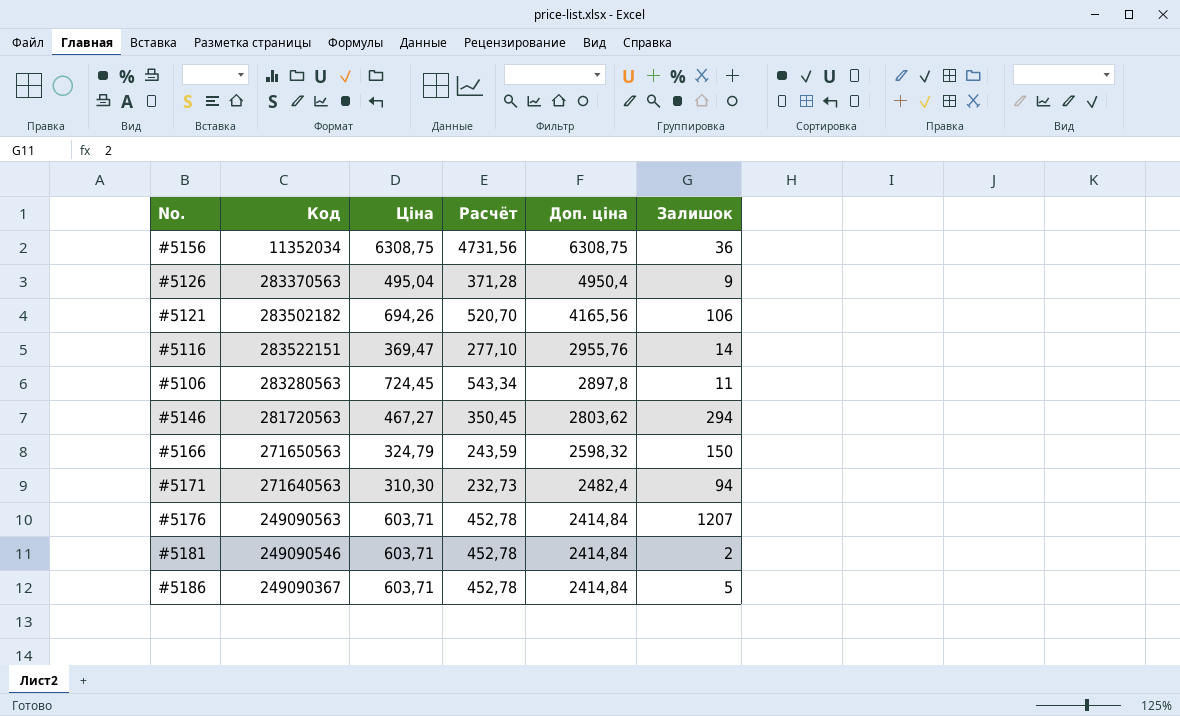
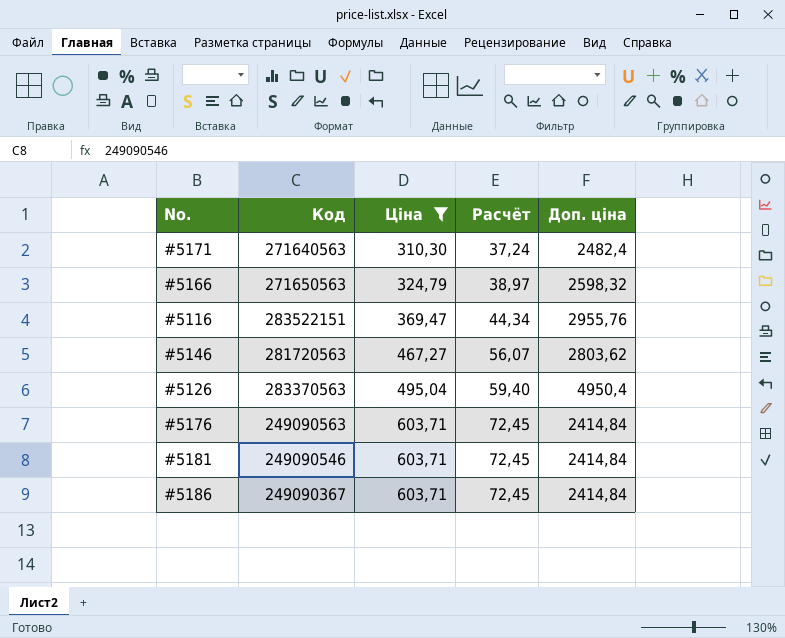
filter: none -> Ціна <= 603,71
row order: Доп. ціна descending -> Ціна ascending
column Залишок | position: 6 -> none
column Расчёт | formula: [Ціна] * 0,75 -> [Ціна] * 0,12

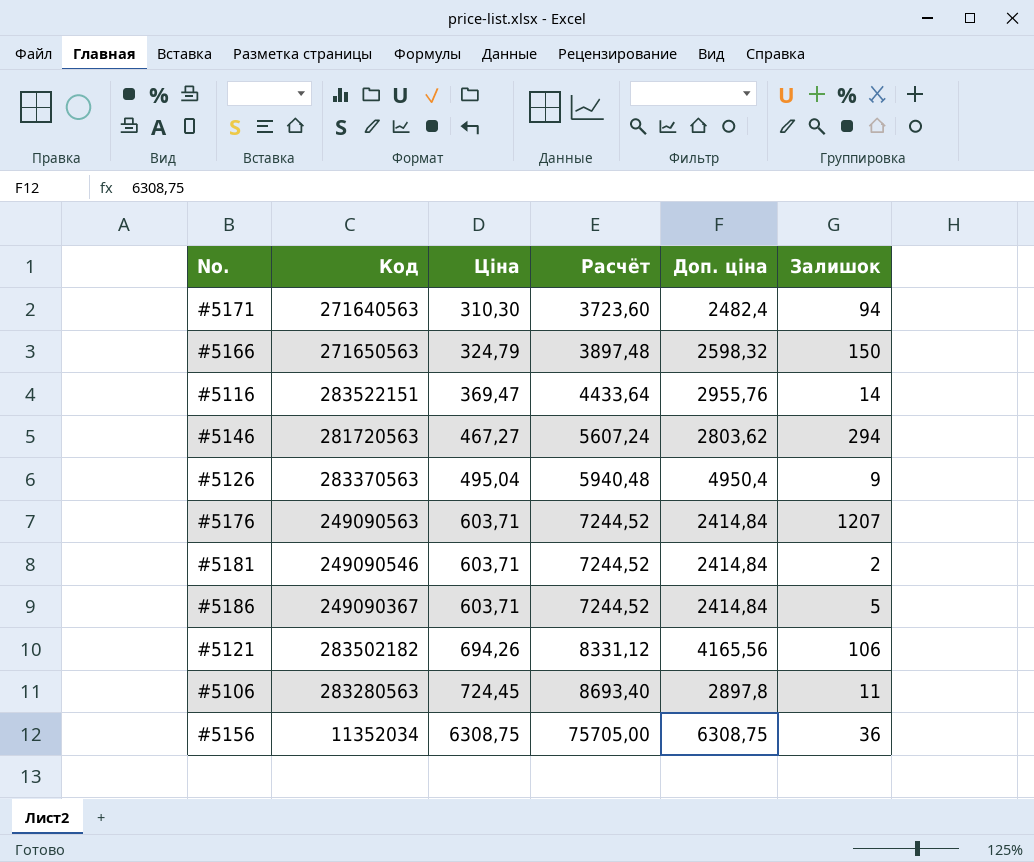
filter: Ціна <= 603,71 -> none
column Расчёт | formula: [Ціна] * 0,12 -> [Ціна] * 12
column Залишок | position: none -> 6

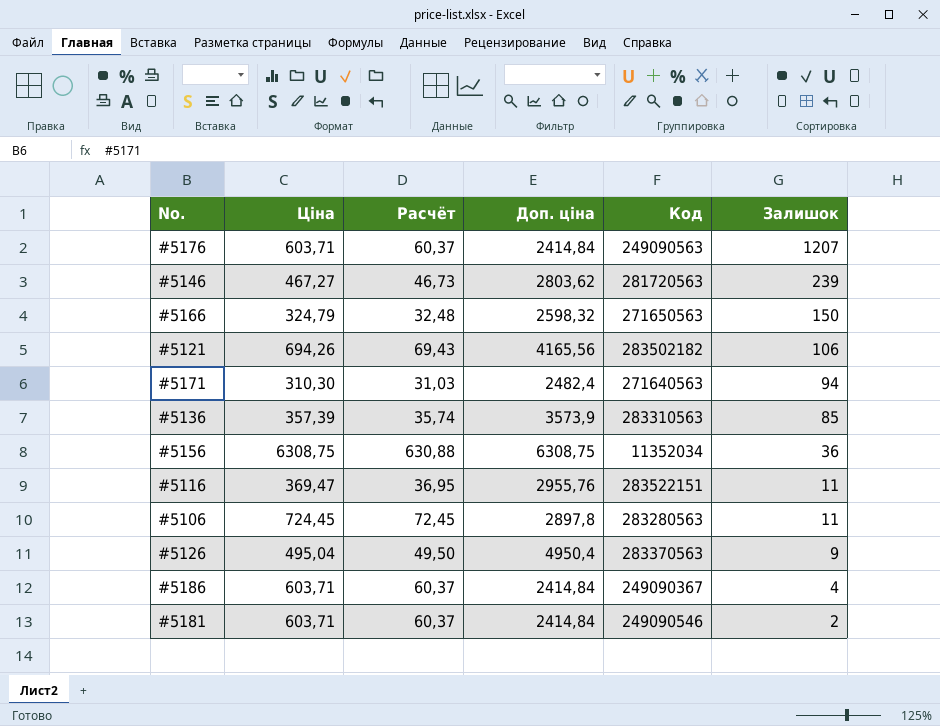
row order: Ціна ascending -> Залишок descending
column Расчёт | formula: [Ціна] * 12 -> [Ціна] * 0,1
column Код | position: 2 -> 5
#5146 | Залишок: 294 -> 239
row #5136: none -> 357,39 | 35,74 | 3573,9 | 283310563 | 85
#5116 | Залишок: 14 -> 11
#5186 | Залишок: 5 -> 4

